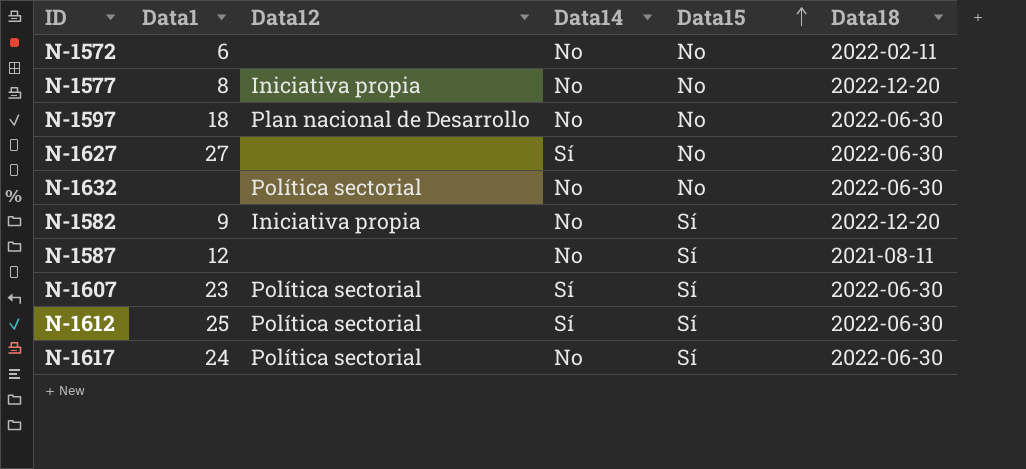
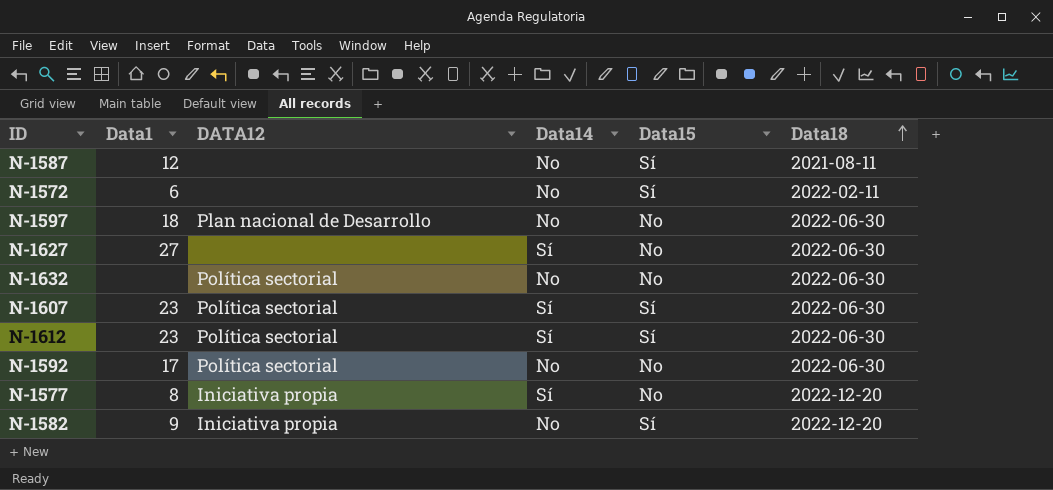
row order: Data15 ascending -> Data18 ascending
column name: Data12 -> DATA12
row N-1617: 24 | Política sectorial | No | Sí | 2022-06-30 -> none
N-1572 | Data15: No -> Sí
N-1612 | Data1: 25 -> 23
row N-1592: none -> 17 | Política sectorial | No | No | 2022-06-30
N-1577 | Data14: No -> Sí

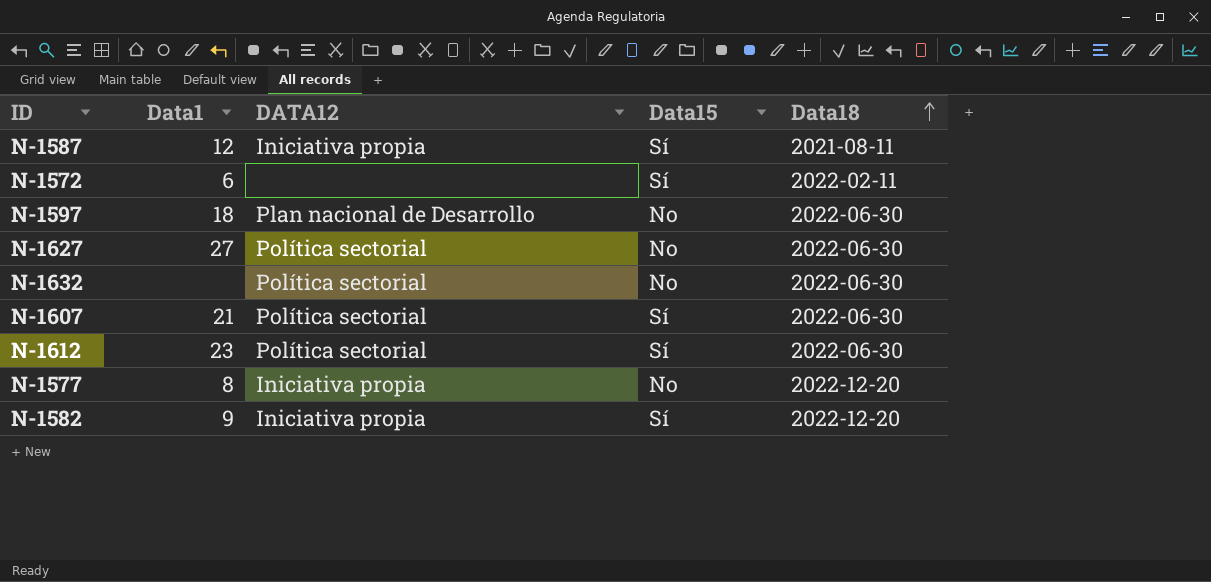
column Data14 | position: 4 -> none
row N-1592: 17 | Política sectorial | No | No | 2022-06-30 -> none
N-1587 | DATA12: none -> Iniciativa propia
N-1627 | DATA12: none -> Política sectorial
N-1607 | Data1: 23 -> 21

